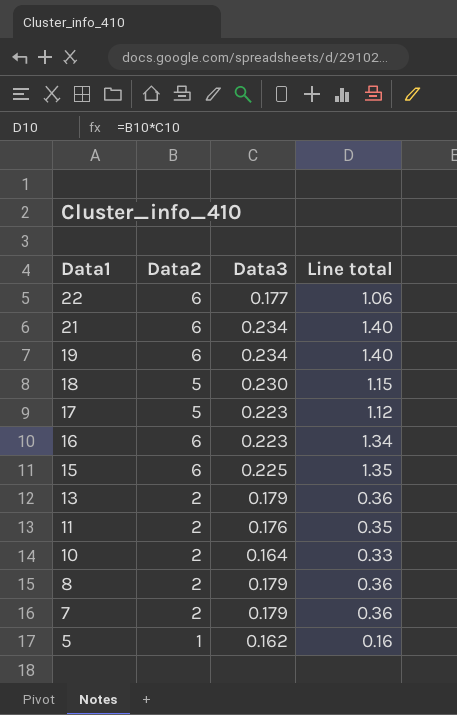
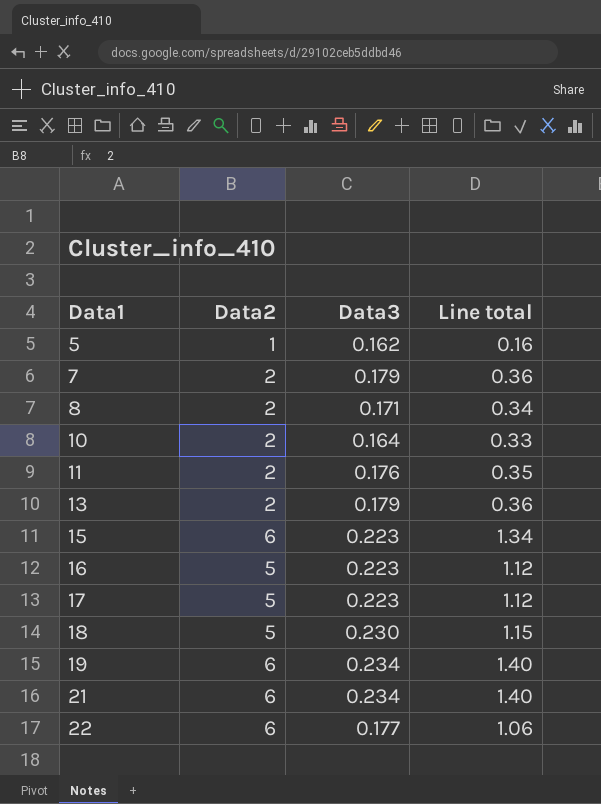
row order: Data1 descending -> Data1 ascending
8 | Data3: 0.179 -> 0.171
8 | Line total: 0.36 -> 0.34
15 | Data3: 0.225 -> 0.223
15 | Line total: 1.35 -> 1.34
16 | Data2: 6 -> 5
16 | Line total: 1.34 -> 1.12

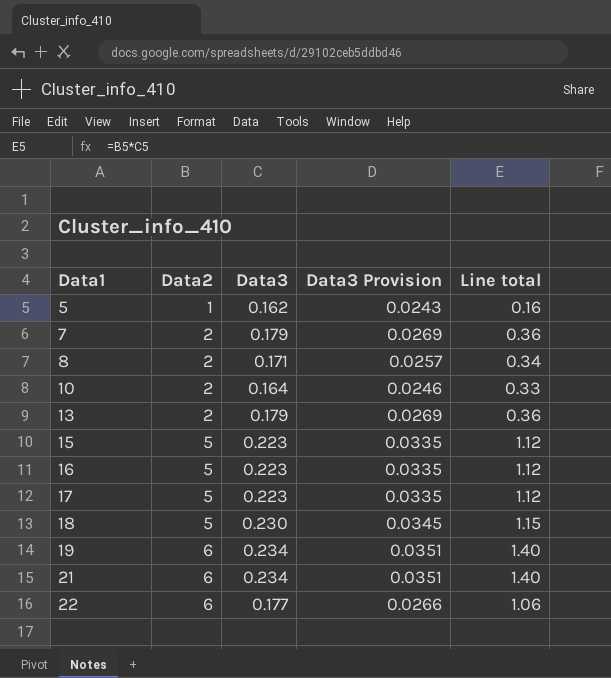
column Data3 Provision | formula: none -> [Data3] * 0.15
row 11: 2 | 0.176 | 0.35 -> none
15 | Data2: 6 -> 5
15 | Line total: 1.34 -> 1.12

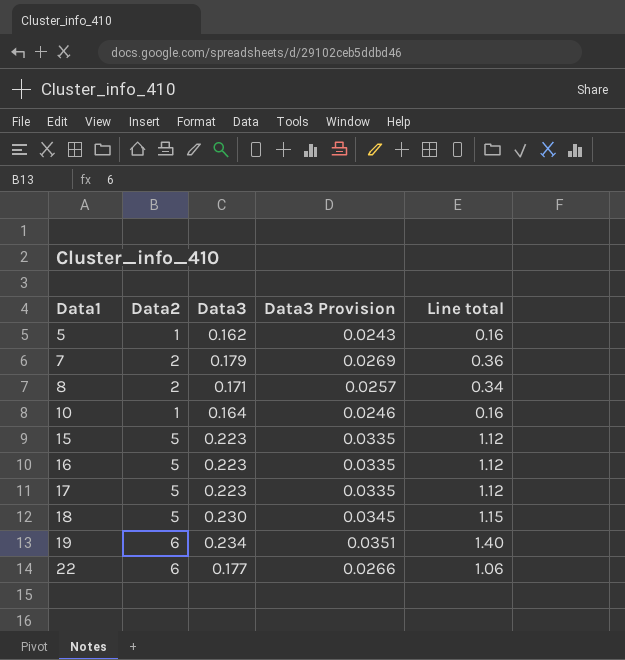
row 13: 2 | 0.179 | 0.0269 | 0.36 -> none
row 21: 6 | 0.234 | 0.0351 | 1.40 -> none
10 | Data2: 2 -> 1
10 | Line total: 0.33 -> 0.16

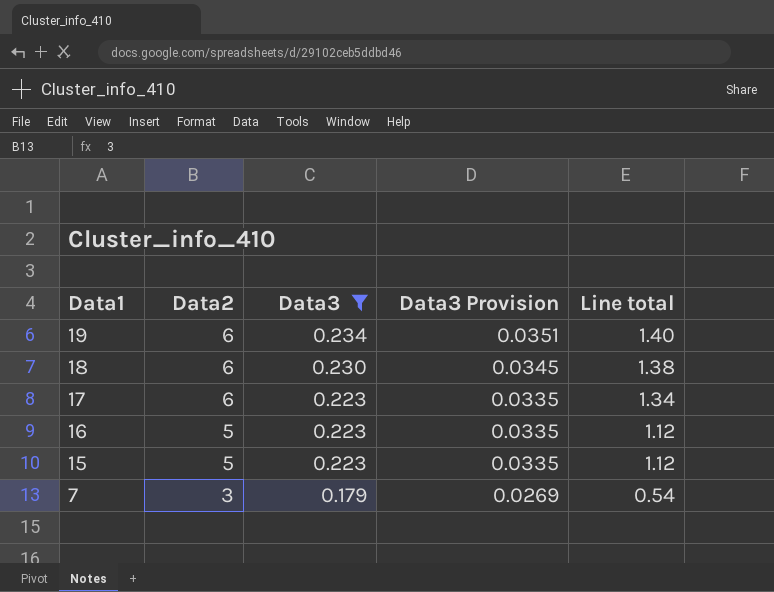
filter: none -> Data3 >= 0.179
row order: Data1 ascending -> Data1 descending
18 | Data2: 5 -> 6
18 | Line total: 1.15 -> 1.38
17 | Data2: 5 -> 6
17 | Line total: 1.12 -> 1.34
7 | Data2: 2 -> 3
7 | Line total: 0.36 -> 0.54

